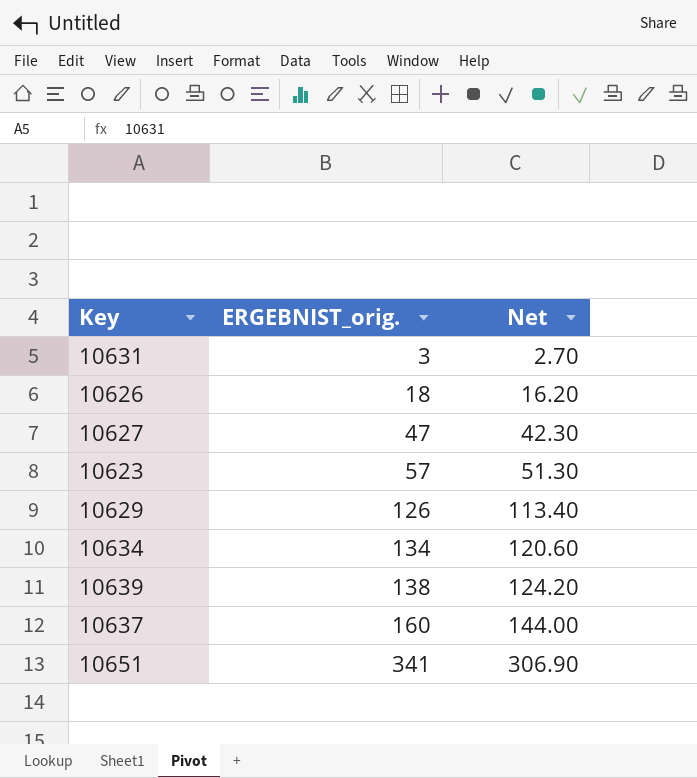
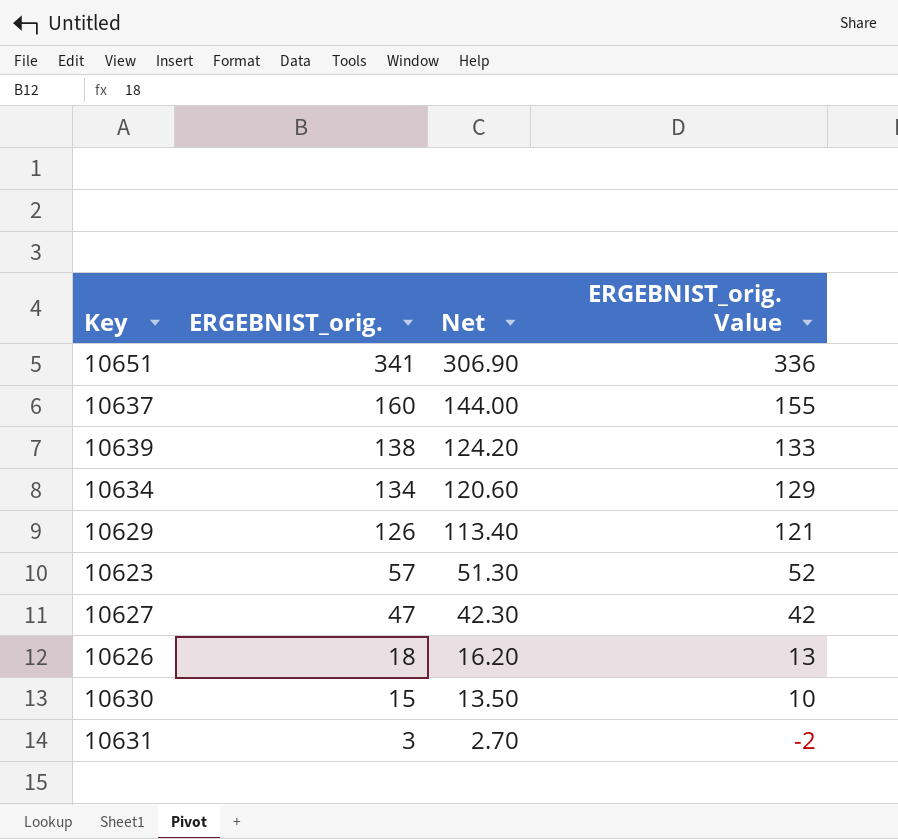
row order: ERGEBNIST_orig. ascending -> ERGEBNIST_orig. descending
column ERGEBNIST_orig. Value | formula: none -> [ERGEBNIST_orig.] - 5
row 10630: none -> 15 | 13.50 | 10

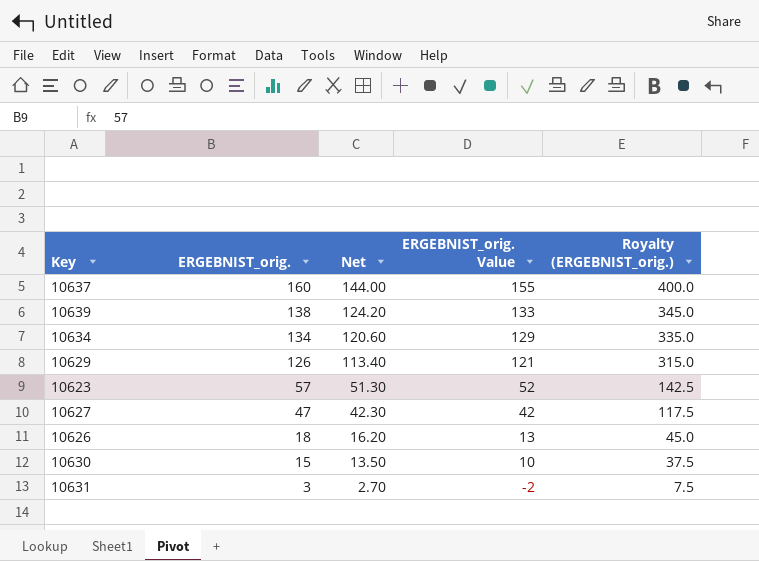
column Royalty (ERGEBNIST_orig.) | formula: none -> [ERGEBNIST_orig.] * 2.5
row 10651: 341 | 306.90 | 336 -> none

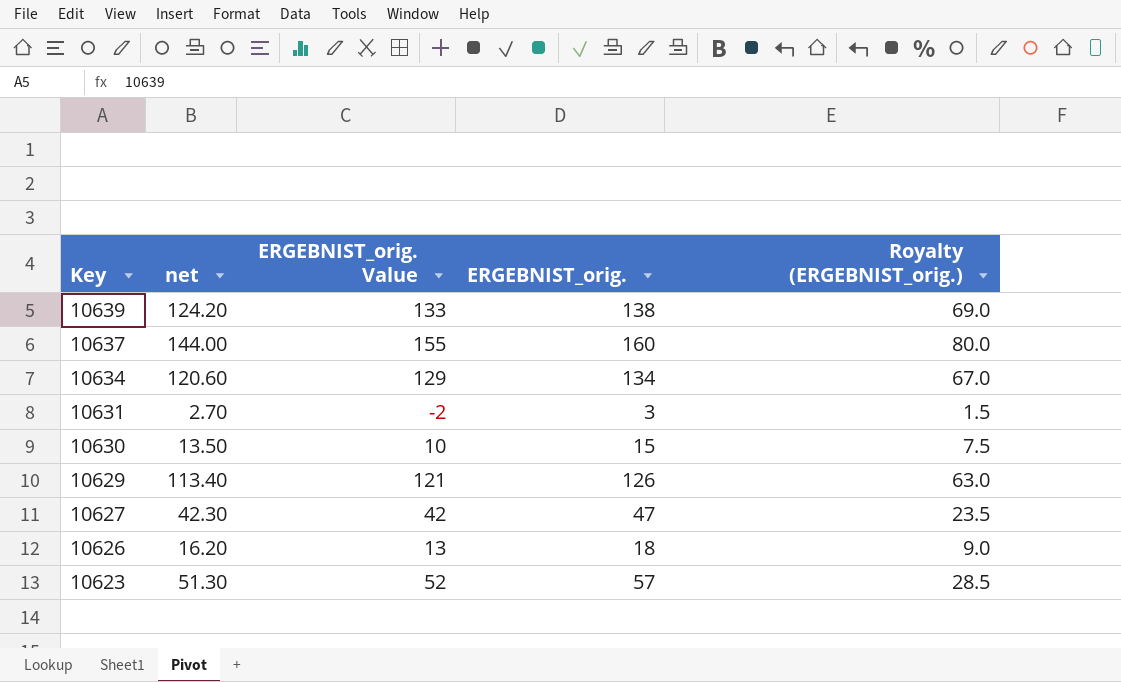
row order: ERGEBNIST_orig. descending -> Key descending
column name: Net -> net
column ERGEBNIST_orig. | position: 2 -> 4
column Royalty (ERGEBNIST_orig.) | formula: [ERGEBNIST_orig.] * 2.5 -> [ERGEBNIST_orig.] * 0.5

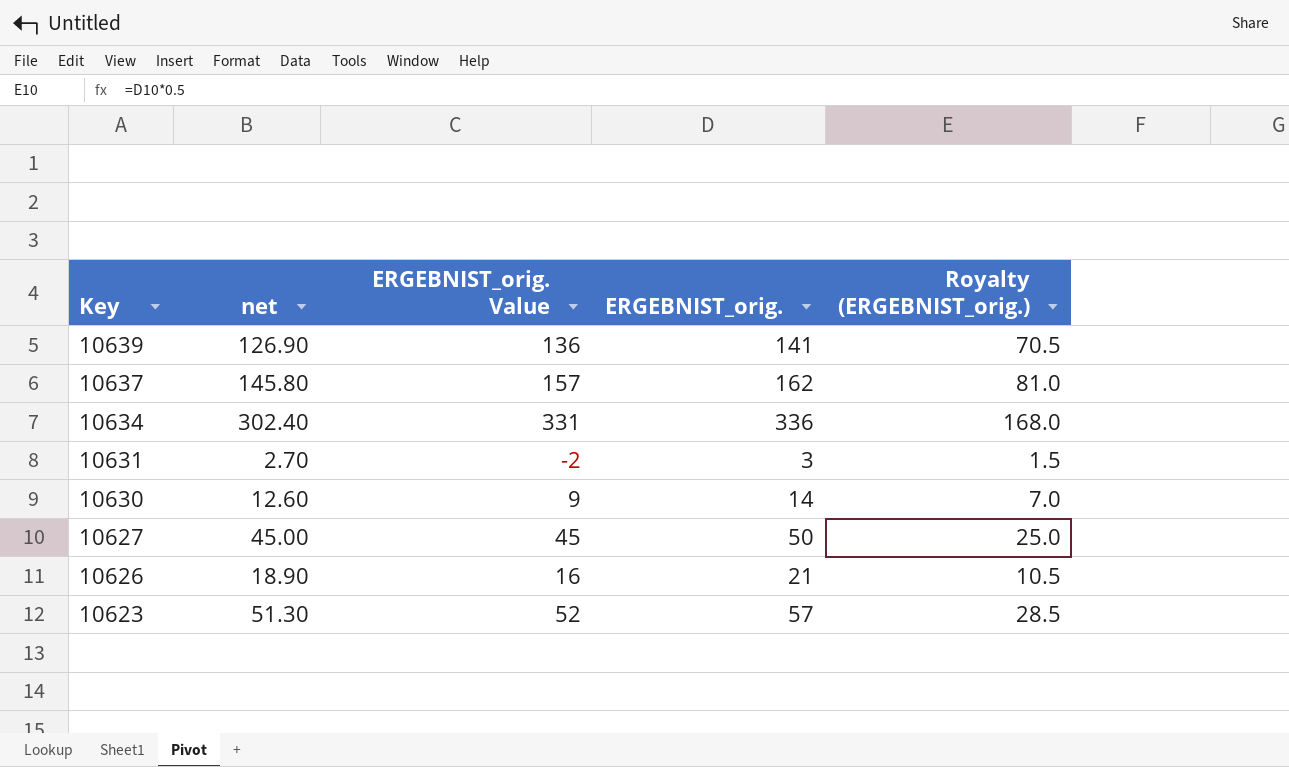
row 10629: 113.40 | 121 | 126 | 63.0 -> none
10639 | net: 124.20 -> 126.90
10639 | ERGEBNIST_orig. Value: 133 -> 136
10639 | ERGEBNIST_orig.: 138 -> 141
10639 | Royalty (ERGEBNIST_orig.): 69.0 -> 70.5
10637 | net: 144.00 -> 145.80
10637 | ERGEBNIST_orig. Value: 155 -> 157
10637 | ERGEBNIST_orig.: 160 -> 162
10637 | Royalty (ERGEBNIST_orig.): 80.0 -> 81.0
10634 | net: 120.60 -> 302.40
10634 | ERGEBNIST_orig. Value: 129 -> 331
10634 | ERGEBNIST_orig.: 134 -> 336
10634 | Royalty (ERGEBNIST_orig.): 67.0 -> 168.0
10630 | net: 13.50 -> 12.60
10630 | ERGEBNIST_orig. Value: 10 -> 9
10630 | ERGEBNIST_orig.: 15 -> 14
10630 | Royalty (ERGEBNIST_orig.): 7.5 -> 7.0
10627 | net: 42.30 -> 45.00
10627 | ERGEBNIST_orig. Value: 42 -> 45
10627 | ERGEBNIST_orig.: 47 -> 50
10627 | Royalty (ERGEBNIST_orig.): 23.5 -> 25.0
10626 | net: 16.20 -> 18.90
10626 | ERGEBNIST_orig. Value: 13 -> 16
10626 | ERGEBNIST_orig.: 18 -> 21
10626 | Royalty (ERGEBNIST_orig.): 9.0 -> 10.5

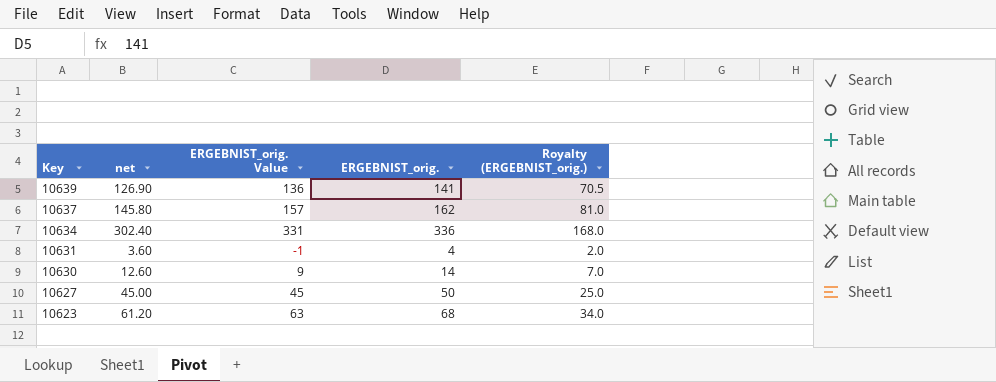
row 10626: 18.90 | 16 | 21 | 10.5 -> none
10631 | net: 2.70 -> 3.60
10631 | ERGEBNIST_orig. Value: -2 -> -1
10631 | ERGEBNIST_orig.: 3 -> 4
10631 | Royalty (ERGEBNIST_orig.): 1.5 -> 2.0
10623 | net: 51.30 -> 61.20
10623 | ERGEBNIST_orig. Value: 52 -> 63
10623 | ERGEBNIST_orig.: 57 -> 68
10623 | Royalty (ERGEBNIST_orig.): 28.5 -> 34.0

